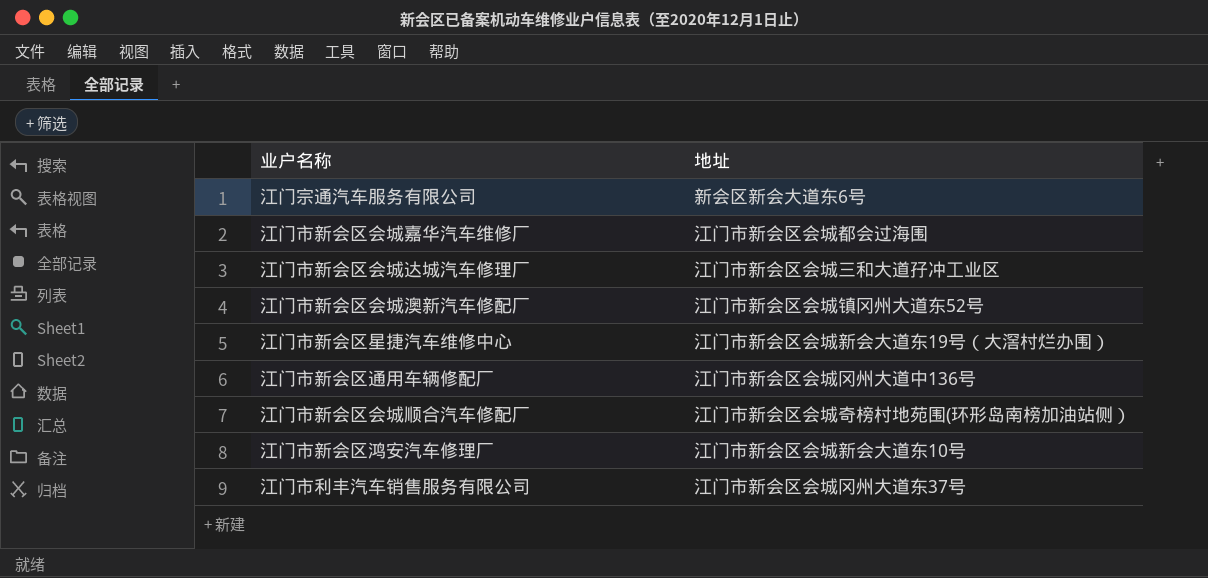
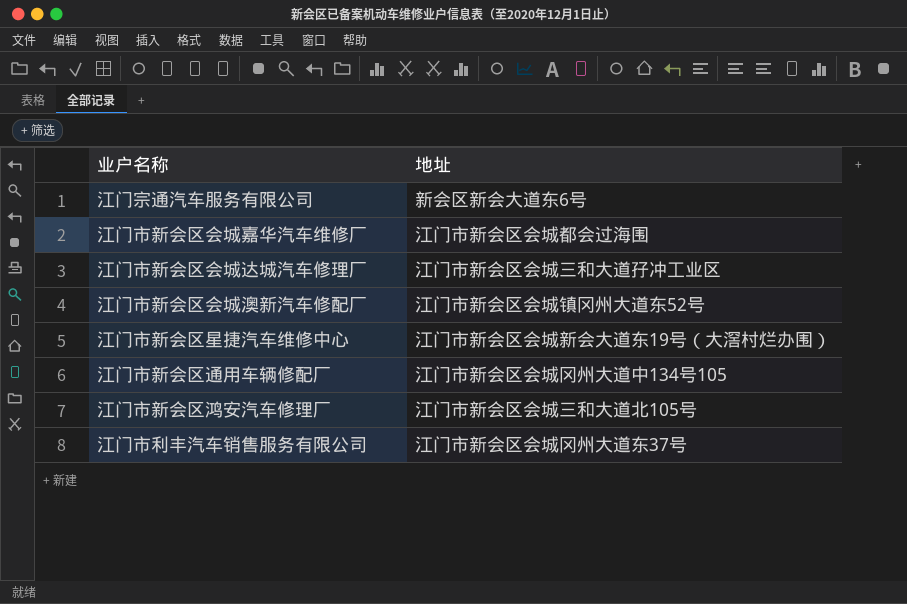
row 江门市新会区会城顺合汽车修配厂: 江门市新会区会城奇榜村地苑围(环形岛南榜加油站侧） -> none
江门市新会区通用车辆修配厂 | 地址: 江门市新会区会城冈州大道中136号 -> 江门市新会区会城冈州大道中134号105
江门市新会区鸿安汽车修理厂 | 地址: 江门市新会区会城新会大道东10号 -> 江门市新会区会城三和大道北105号

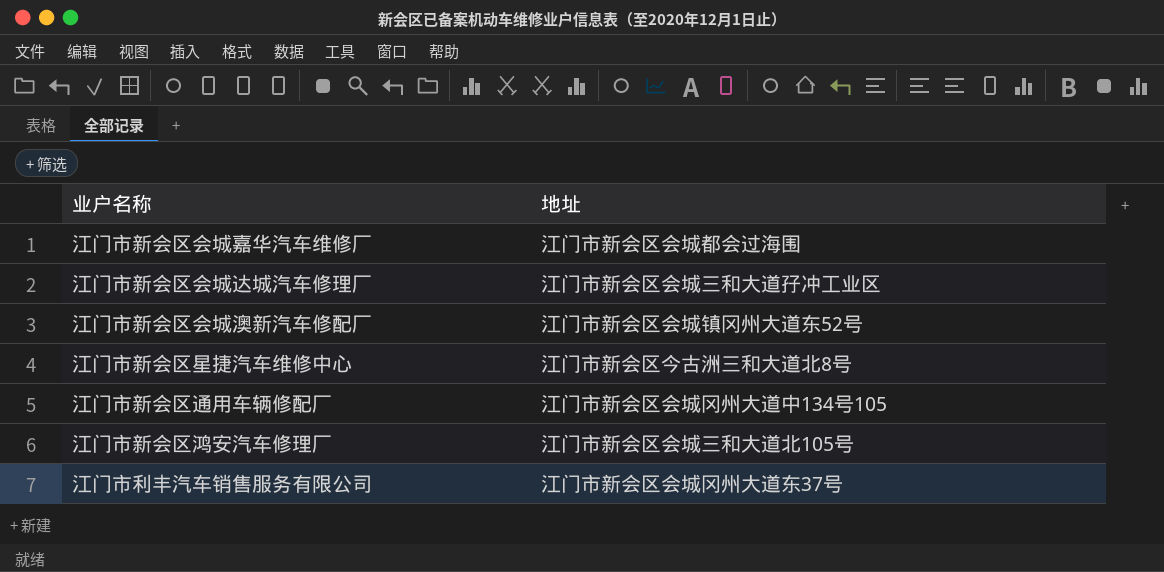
row 江门宗通汽车服务有限公司: 新会区新会大道东6号 -> none
江门市新会区星捷汽车维修中心 | 地址: 江门市新会区会城新会大道东19号（大滘村烂办围） -> 江门市新会区今古洲三和大道北8号

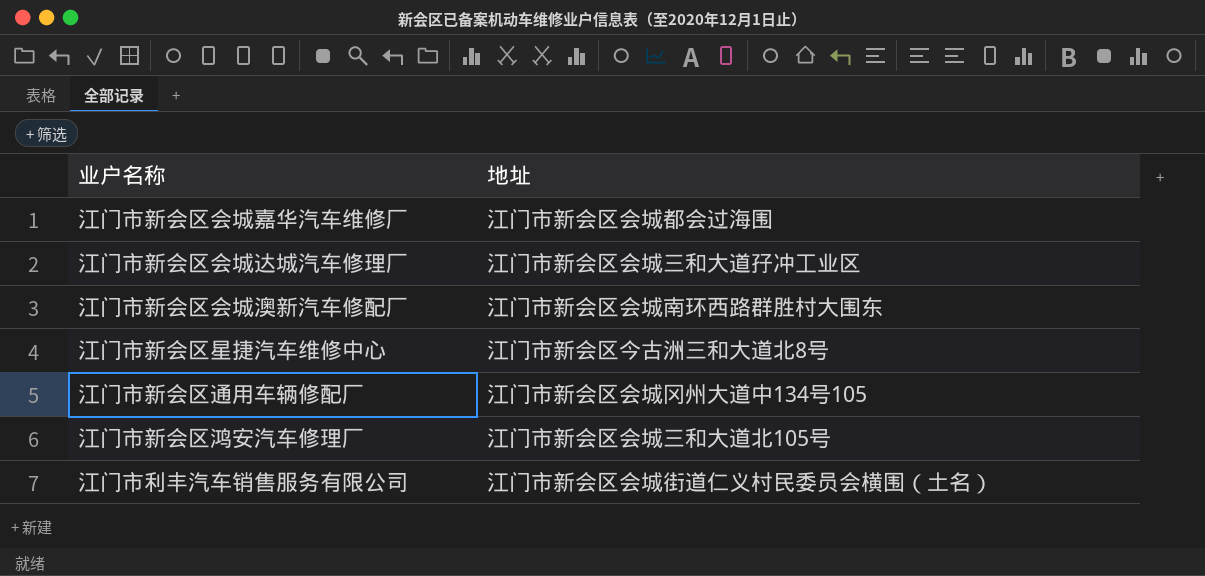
江门市新会区会城澳新汽车修配厂 | 地址: 江门市新会区会城镇冈州大道东52号 -> 江门市新会区会城南环西路群胜村大围东
江门市利丰汽车销售服务有限公司 | 地址: 江门市新会区会城冈州大道东37号 -> 江门市新会区会城街道仁义村民委员会横围（土名）

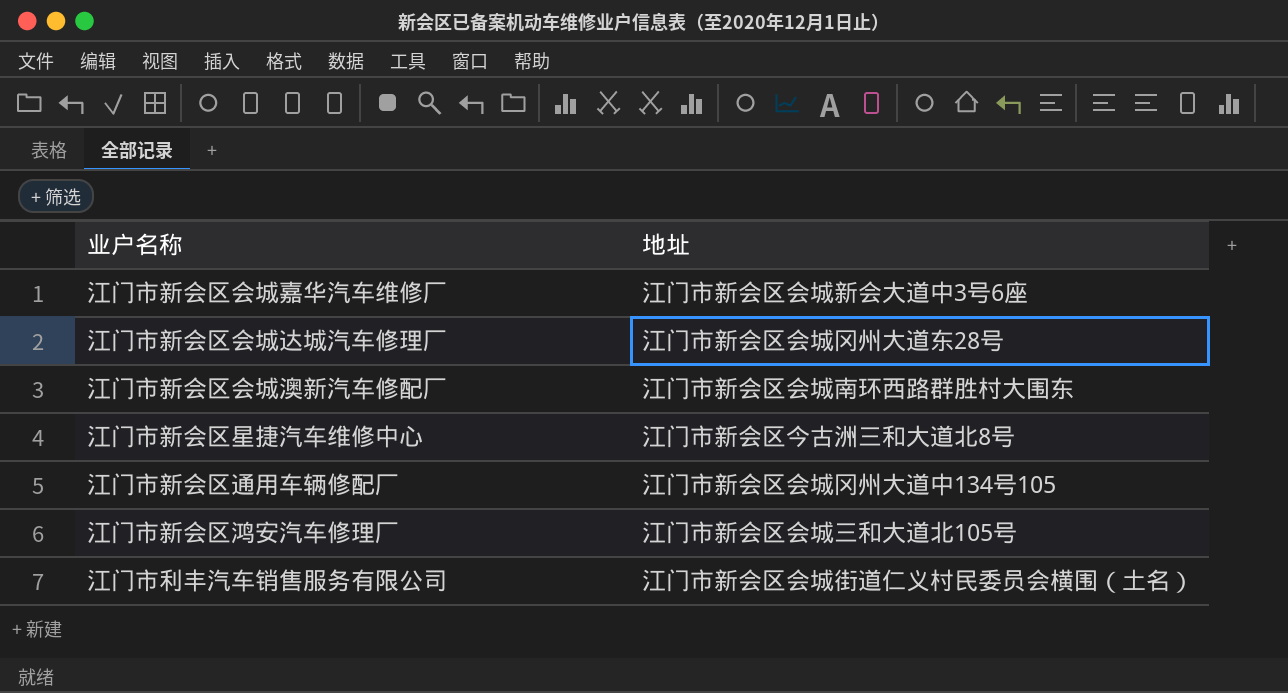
江门市新会区会城嘉华汽车维修厂 | 地址: 江门市新会区会城都会过海围 -> 江门市新会区会城新会大道中3号6座
江门市新会区会城达城汽车修理厂 | 地址: 江门市新会区会城三和大道孖冲工业区 -> 江门市新会区会城冈州大道东28号

